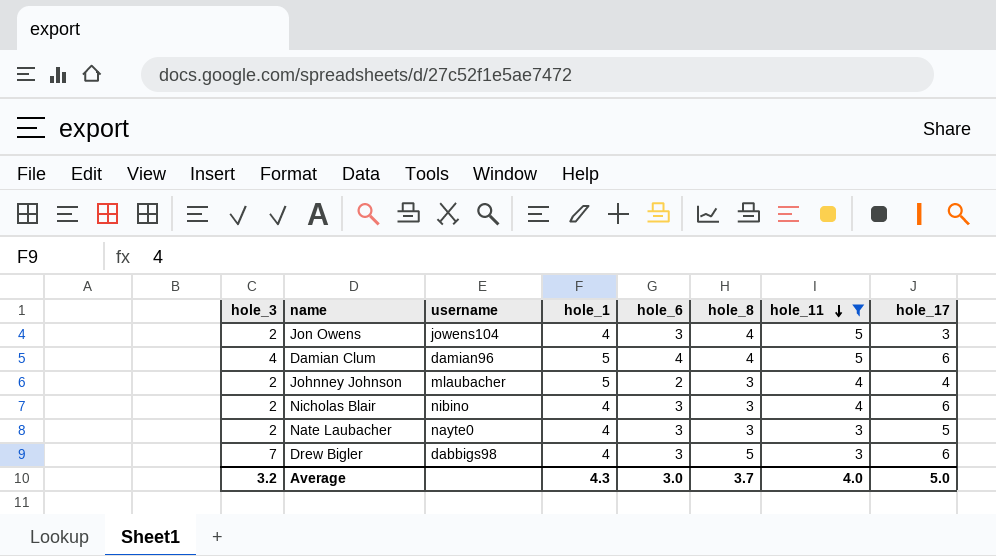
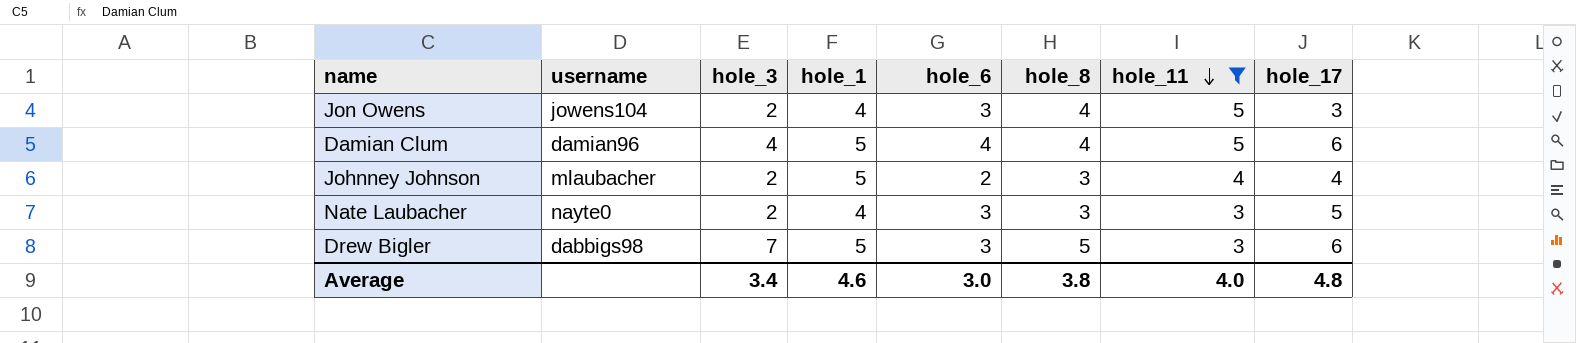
column hole_3 | position: 1 -> 3
row Nicholas Blair: 2 | nibino | 4 | 3 | 3 | 4 | 6 -> none
Drew Bigler | hole_1: 4 -> 5
Average | hole_3: 3.2 -> 3.4
Average | hole_1: 4.3 -> 4.6
Average | hole_8: 3.7 -> 3.8
Average | hole_17: 5.0 -> 4.8

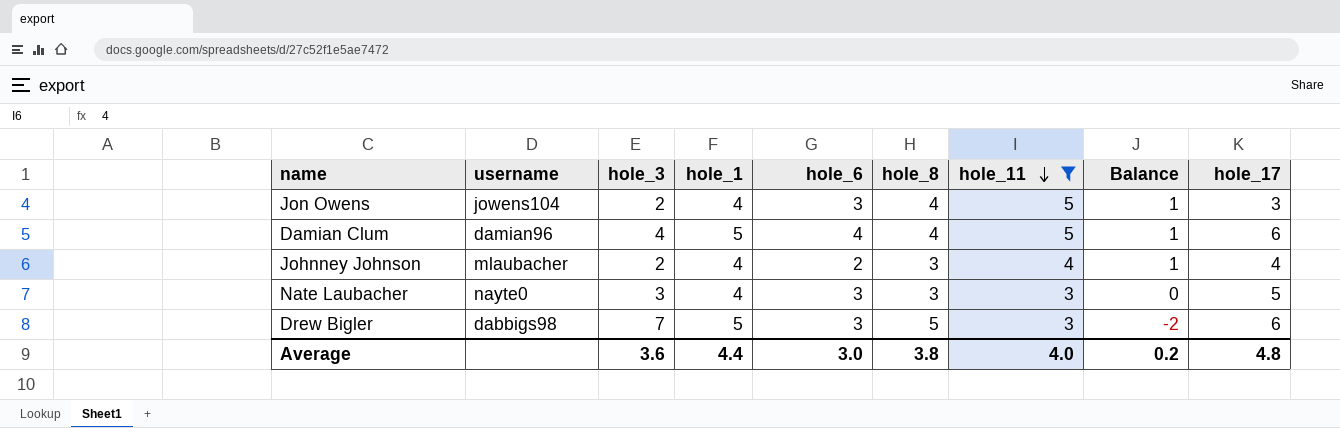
column Balance | formula: none -> [hole_11] - [hole_8]
Johnney Johnson | hole_1: 5 -> 4
Nate Laubacher | hole_3: 2 -> 3
Average | hole_3: 3.4 -> 3.6
Average | hole_1: 4.6 -> 4.4

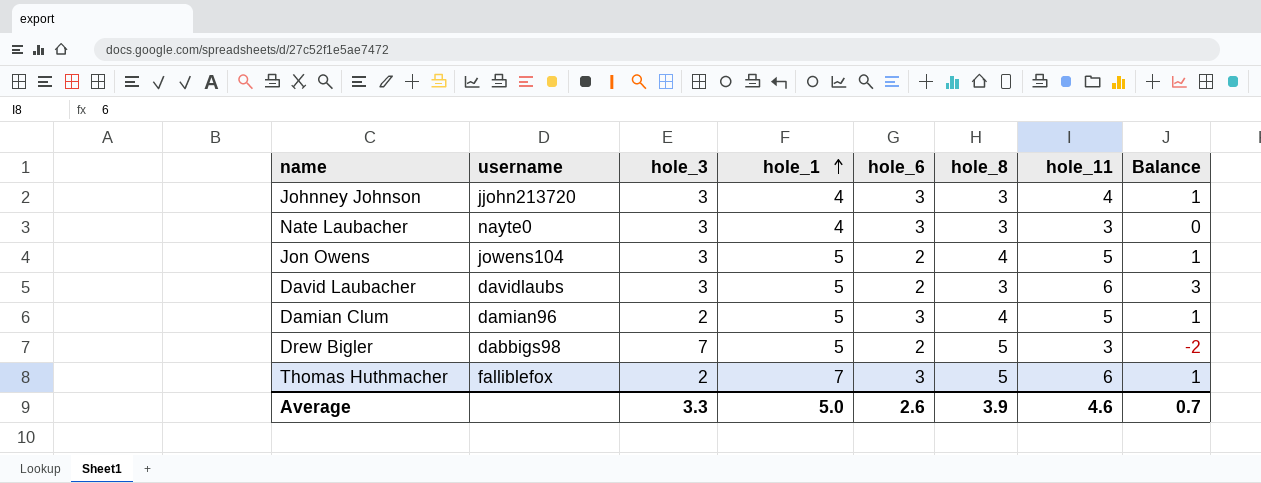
filter: hole_11 != 6 -> none
row order: hole_11 descending -> hole_1 ascending
column hole_17 | position: 9 -> none
Johnney Johnson | username: mlaubacher -> jjohn213720
Johnney Johnson | hole_3: 2 -> 3
Johnney Johnson | hole_6: 2 -> 3
Jon Owens | hole_3: 2 -> 3
Jon Owens | hole_1: 4 -> 5
Jon Owens | hole_6: 3 -> 2
Damian Clum | hole_3: 4 -> 2
Damian Clum | hole_6: 4 -> 3
Drew Bigler | hole_6: 3 -> 2
Average | hole_3: 3.6 -> 3.3
Average | hole_1: 4.4 -> 5.0
Average | hole_6: 3.0 -> 2.6
Average | hole_8: 3.8 -> 3.9
Average | hole_11: 4.0 -> 4.6
Average | Balance: 0.2 -> 0.7

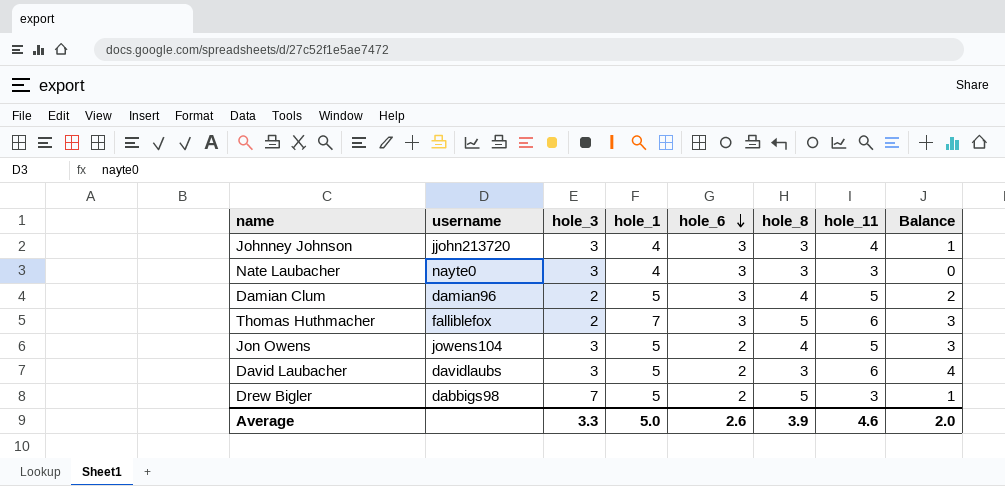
row order: hole_1 ascending -> hole_6 descending
column Balance | formula: [hole_11] - [hole_8] -> [hole_11] - [hole_6]
Average | Balance: 0.7 -> 2.0

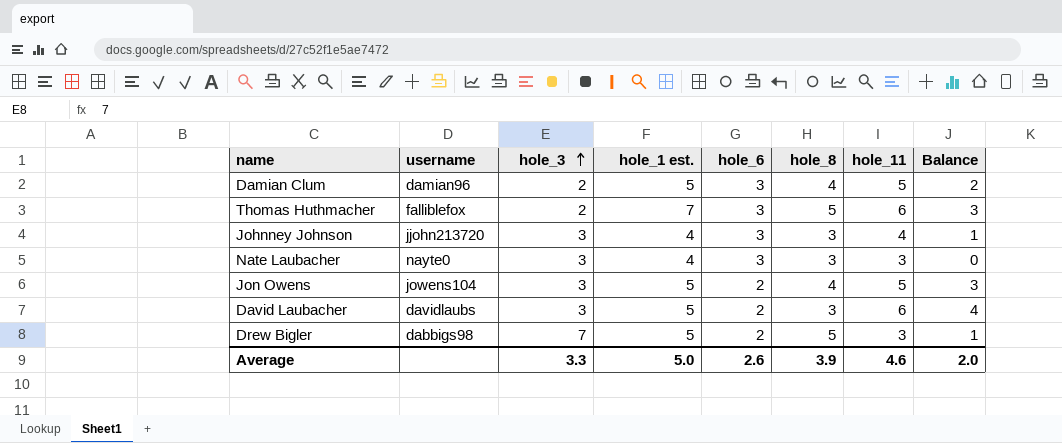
row order: hole_6 descending -> hole_3 ascending
column name: hole_1 -> hole_1 est.

